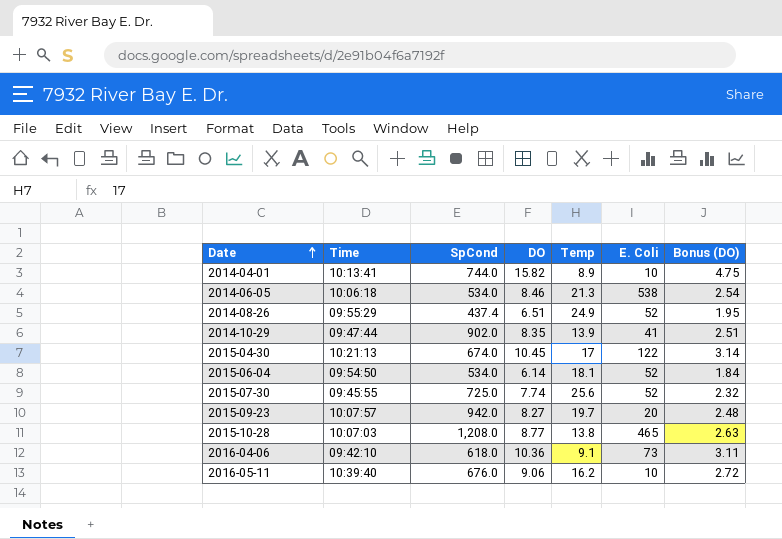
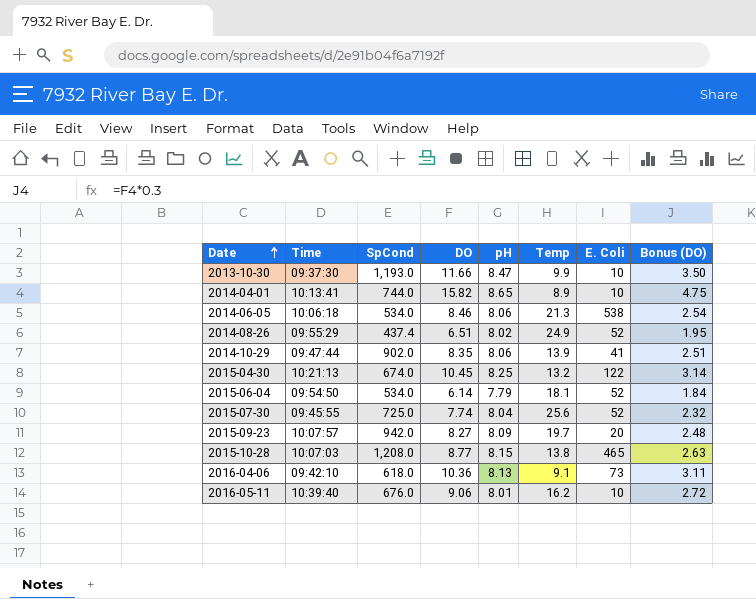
column pH | position: none -> 5
row 2013-10-30: none -> 09:37:30 | 1,193.0 | 11.66 | 8.47 | 9.9 | 10 | 3.50
2015-04-30 | Temp: 17 -> 13.2

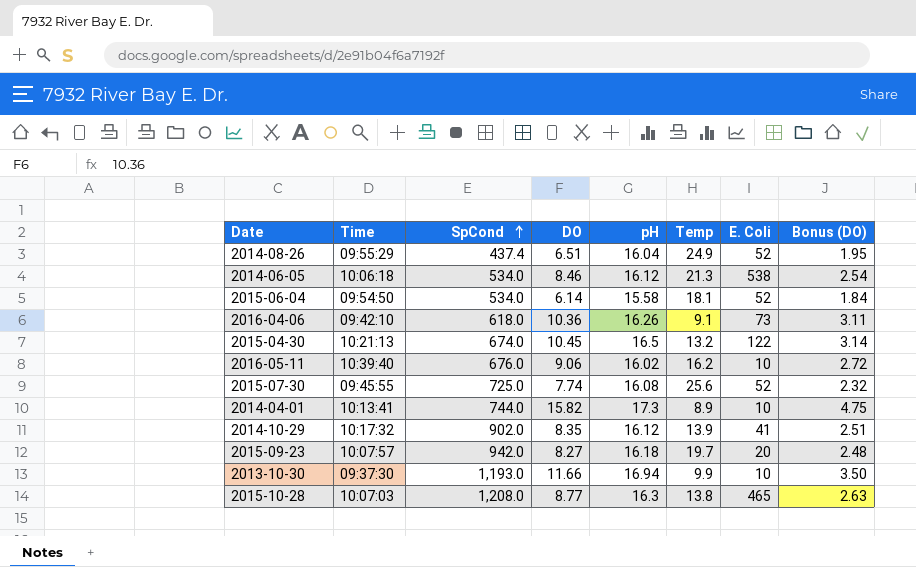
row order: Date ascending -> SpCond ascending
2014-08-26 | pH: 8.02 -> 16.04
2014-06-05 | pH: 8.06 -> 16.12
2015-06-04 | pH: 7.79 -> 15.58
2016-04-06 | pH: 8.13 -> 16.26
2015-04-30 | pH: 8.25 -> 16.5
2016-05-11 | pH: 8.01 -> 16.02
2015-07-30 | pH: 8.04 -> 16.08
2014-04-01 | pH: 8.65 -> 17.3
2014-10-29 | Time: 09:47:44 -> 10:17:32
2014-10-29 | pH: 8.06 -> 16.12
2015-09-23 | pH: 8.09 -> 16.18
2013-10-30 | pH: 8.47 -> 16.94
2015-10-28 | pH: 8.15 -> 16.3

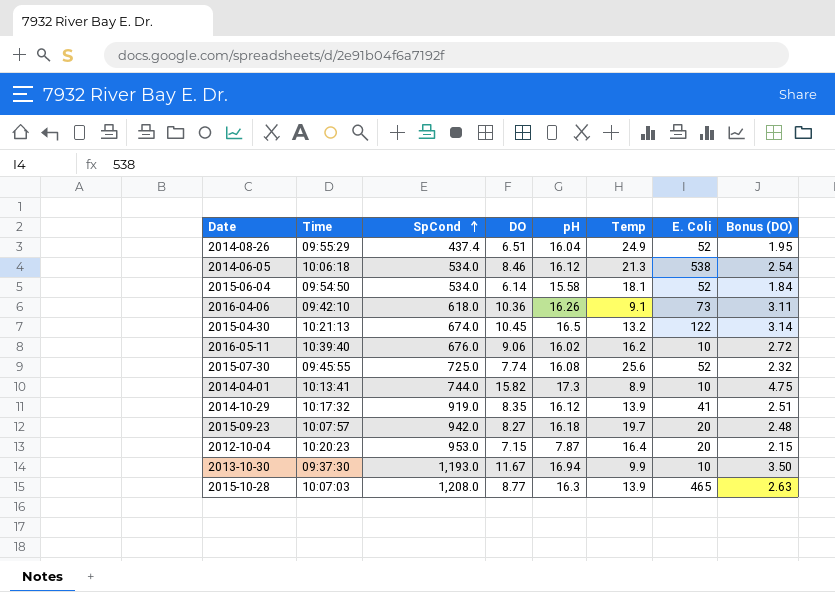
2014-10-29 | SpCond: 902.0 -> 919.0
row 2012-10-04: none -> 10:20:23 | 953.0 | 7.15 | 7.87 | 16.4 | 20 | 2.15
2013-10-30 | DO: 11.66 -> 11.67
2015-10-28 | Temp: 13.8 -> 13.9

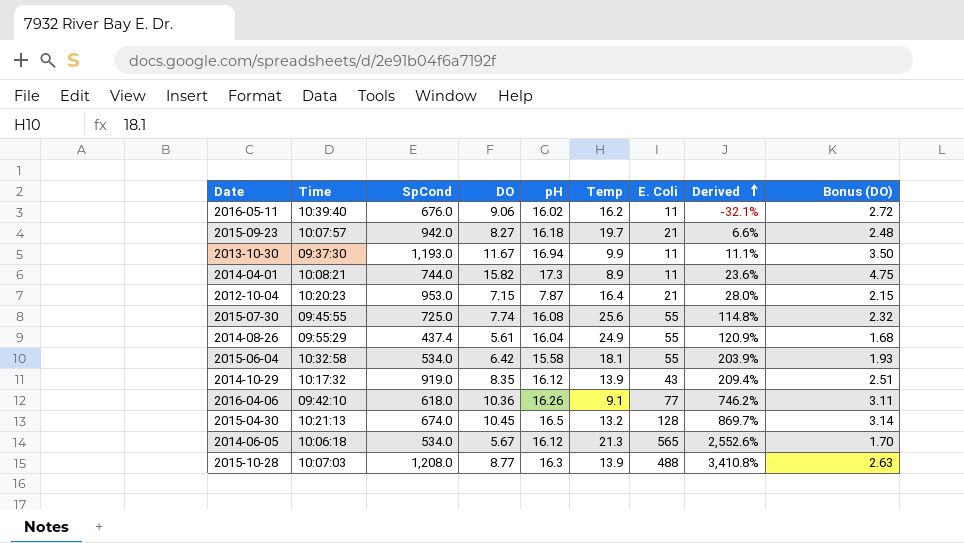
row order: SpCond ascending -> Derived ascending
column Derived | formula: none -> ([E. Coli] - [Temp]) / [Temp]
2016-05-11 | E. Coli: 10 -> 11
2015-09-23 | E. Coli: 20 -> 21
2013-10-30 | E. Coli: 10 -> 11
2014-04-01 | Time: 10:13:41 -> 10:08:21
2014-04-01 | E. Coli: 10 -> 11
2012-10-04 | E. Coli: 20 -> 21
2015-07-30 | E. Coli: 52 -> 55
2014-08-26 | DO: 6.51 -> 5.61
2014-08-26 | E. Coli: 52 -> 55
2014-08-26 | Bonus (DO): 1.95 -> 1.68
2015-06-04 | Time: 09:54:50 -> 10:32:58
2015-06-04 | DO: 6.14 -> 6.42
2015-06-04 | E. Coli: 52 -> 55
2015-06-04 | Bonus (DO): 1.84 -> 1.93
2014-10-29 | E. Coli: 41 -> 43
2016-04-06 | E. Coli: 73 -> 77
2015-04-30 | E. Coli: 122 -> 128
2014-06-05 | DO: 8.46 -> 5.67
2014-06-05 | E. Coli: 538 -> 565
2014-06-05 | Bonus (DO): 2.54 -> 1.70
2015-10-28 | E. Coli: 465 -> 488

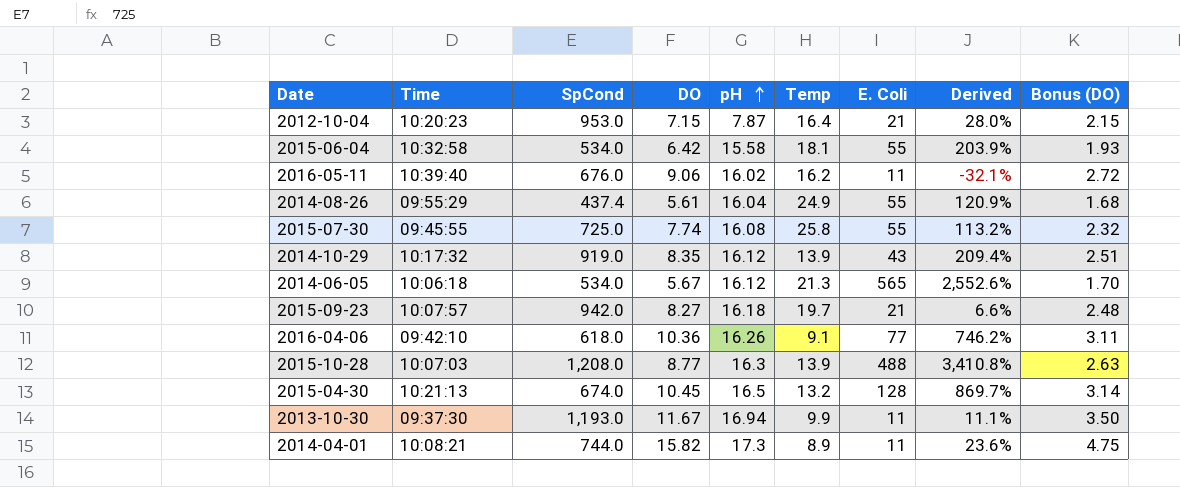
row order: Derived ascending -> pH ascending
2015-07-30 | Temp: 25.6 -> 25.8
2015-07-30 | Derived: 114.8% -> 113.2%

